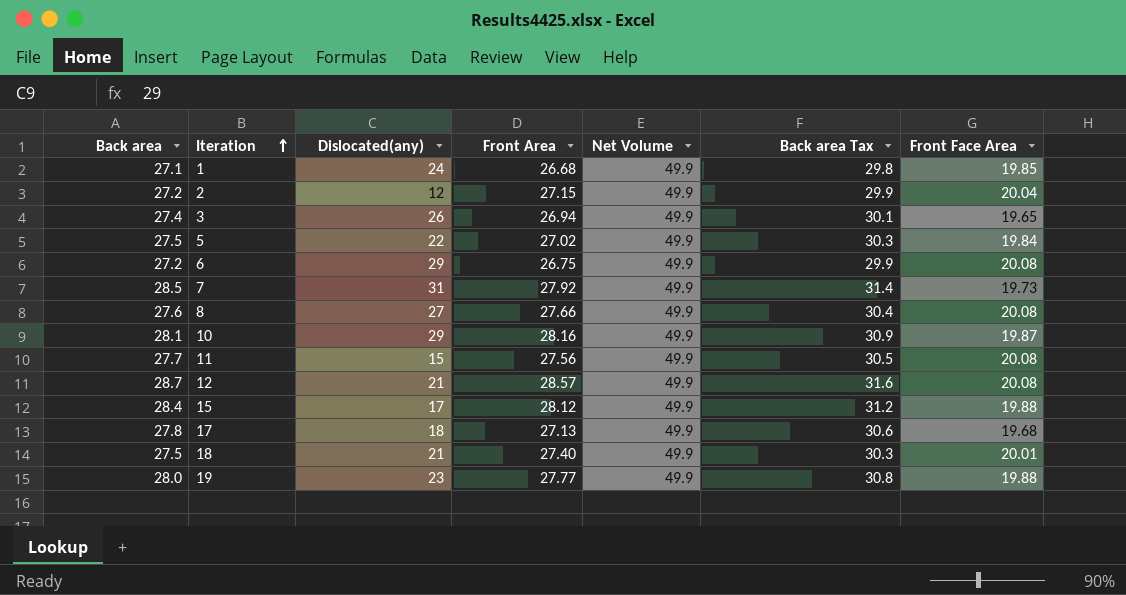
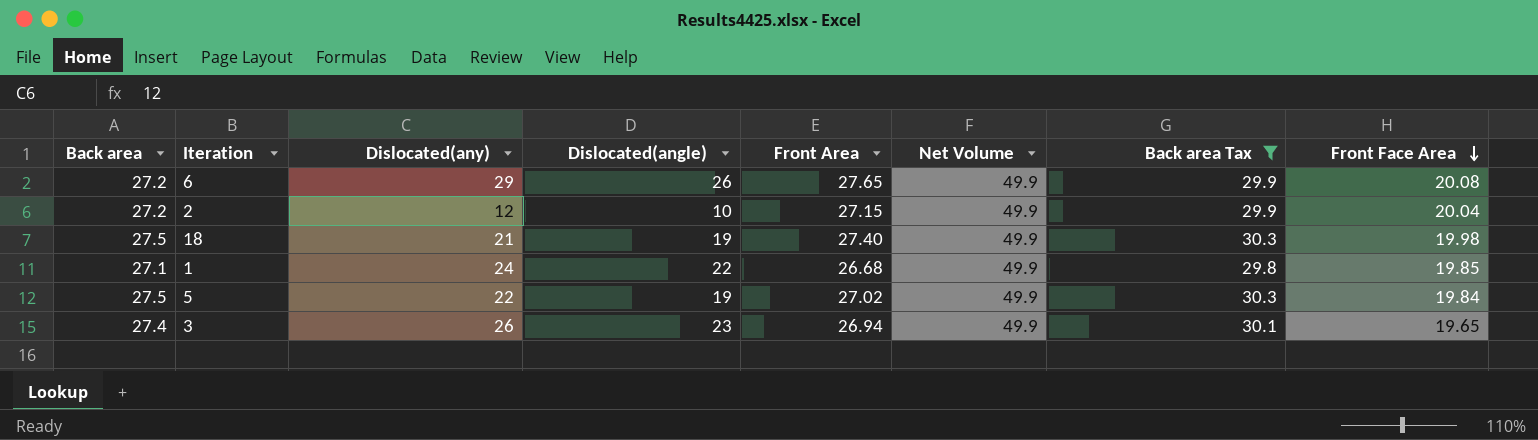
filter: none -> Back area Tax <= 30.3
row order: Iteration ascending -> Front Face Area descending
column Dislocated(angle) | position: none -> 4
6 | Front Area: 26.75 -> 27.65
18 | Front Face Area: 20.01 -> 19.98

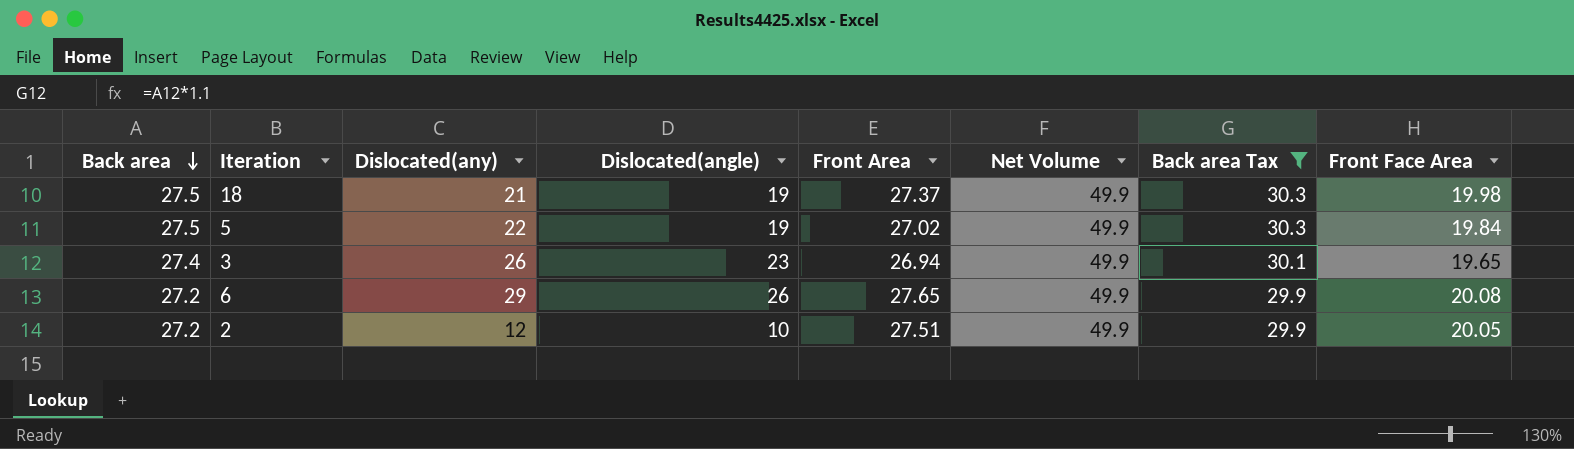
row order: Front Face Area descending -> Back area descending
row 1: 27.1 | 24 | 22 | 26.68 | 49.9 | 29.8 | 19.85 -> none
18 | Front Area: 27.40 -> 27.37
2 | Front Area: 27.15 -> 27.51
2 | Front Face Area: 20.04 -> 20.05

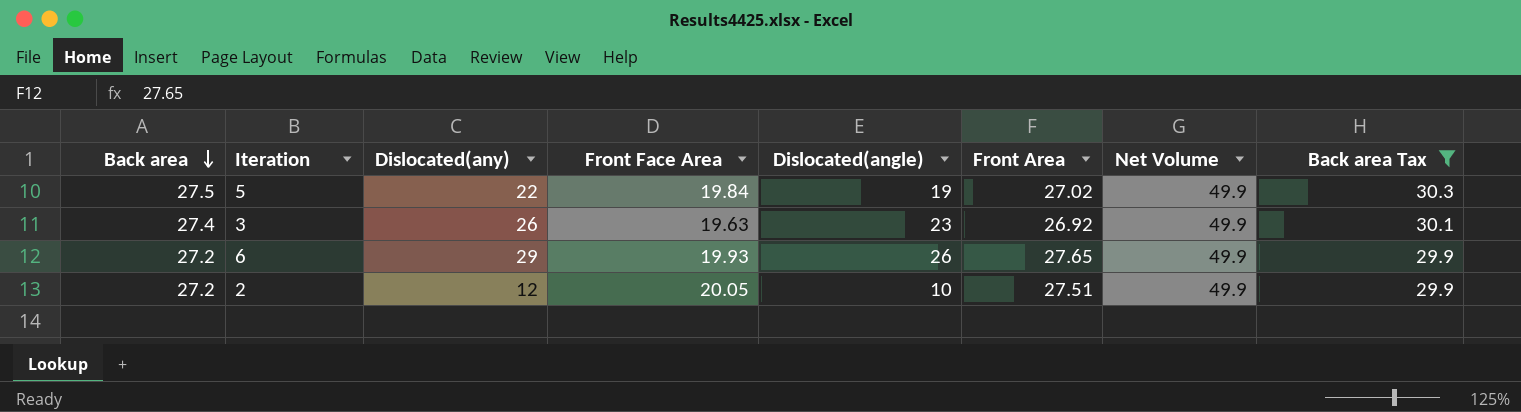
column Front Face Area | position: 8 -> 4
row 18: 27.5 | 21 | 19 | 27.37 | 49.9 | 30.3 | 19.98 -> none
3 | Front Face Area: 19.65 -> 19.63
3 | Front Area: 26.94 -> 26.92
6 | Front Face Area: 20.08 -> 19.93

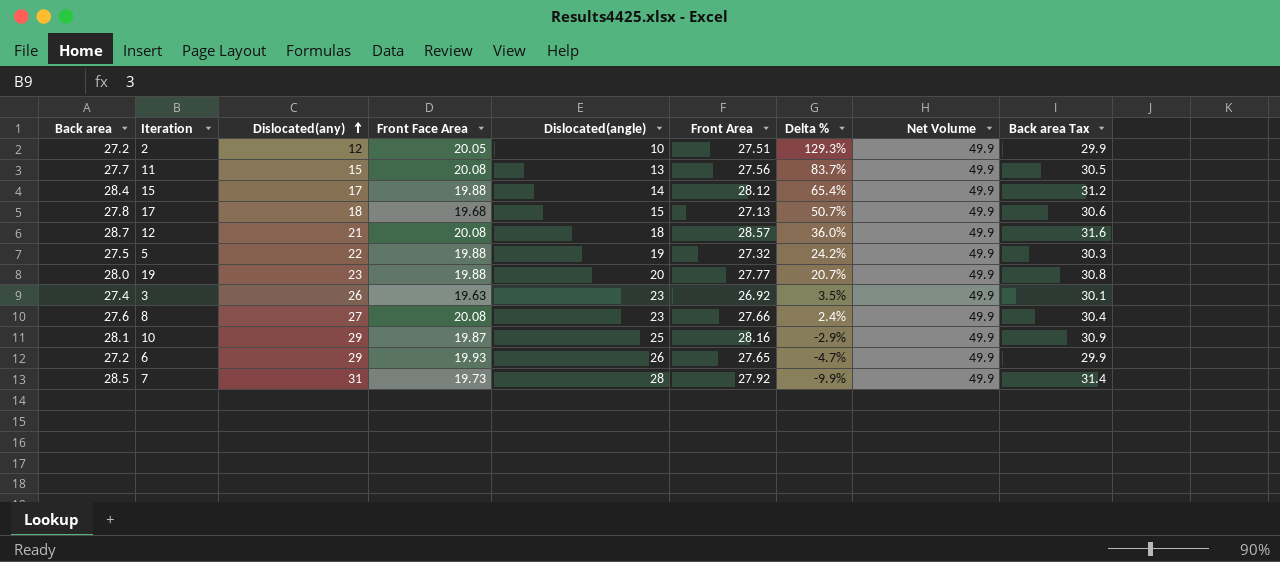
filter: Back area Tax <= 30.3 -> none
row order: Back area descending -> Dislocated(any) ascending
column Delta % | formula: none -> ([Front Area] - [Dislocated(any)]) / [Dislocated(any)]
5 | Front Face Area: 19.84 -> 19.88
5 | Front Area: 27.02 -> 27.32

